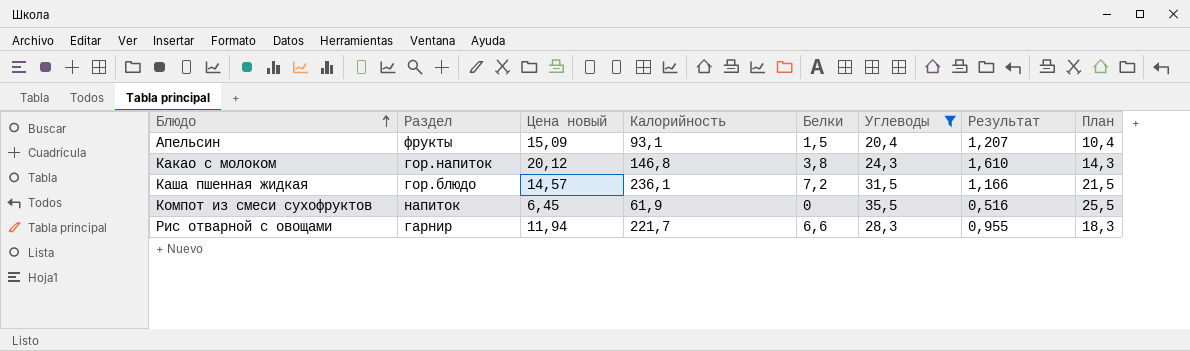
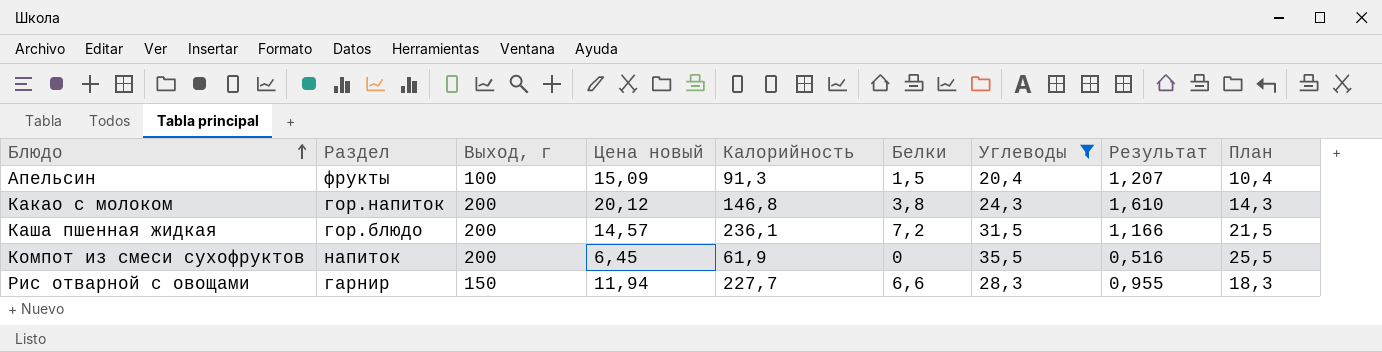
column Выход, г | position: none -> 3
Апельсин | Калорийность: 93,1 -> 91,3
Рис отварной с овощами | Калорийность: 221,7 -> 227,7

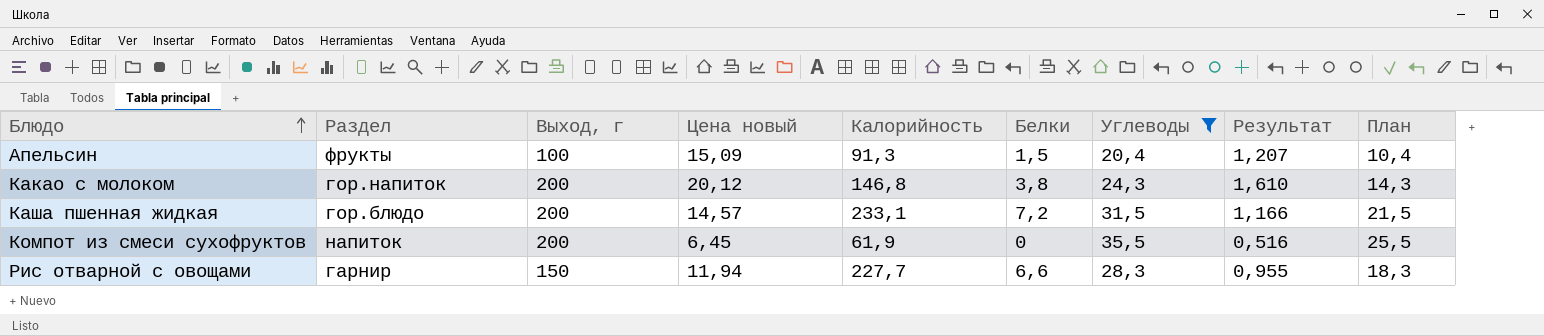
Каша пшенная жидкая | Калорийность: 236,1 -> 233,1

